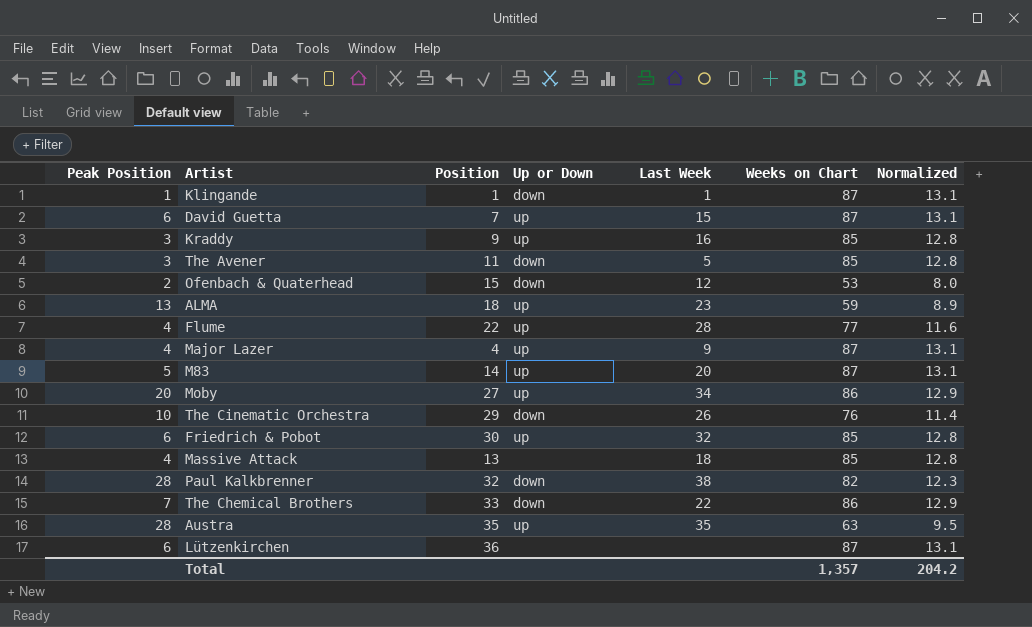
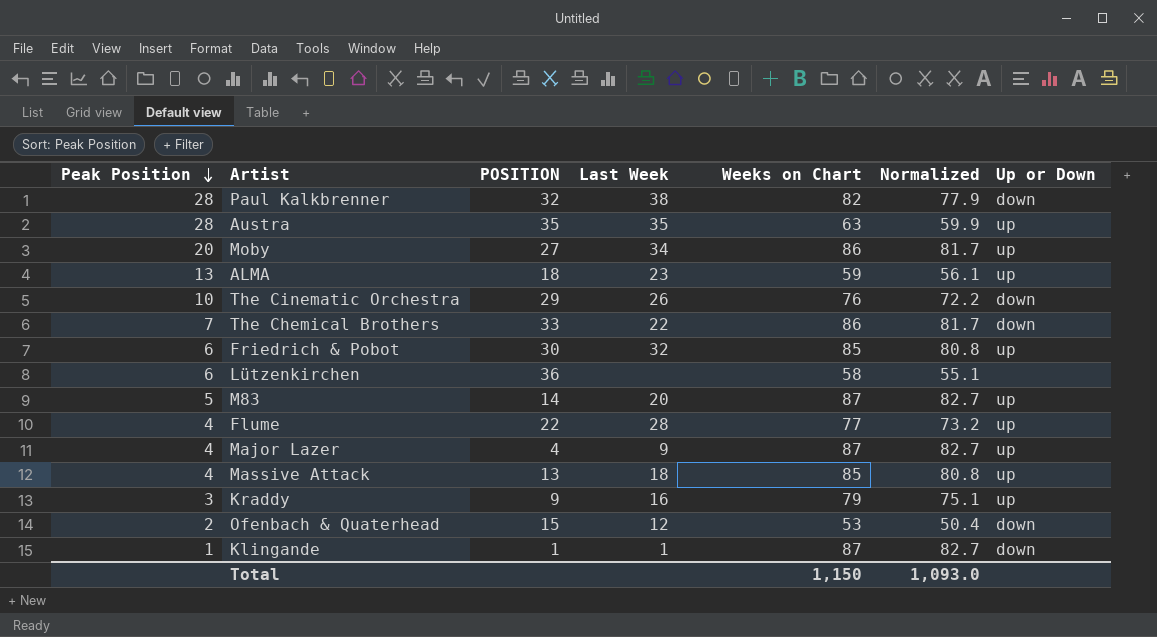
row order: none -> Peak Position descending
column name: Position -> POSITION
column Normalized | formula: [Weeks on Chart] * 0.15 -> [Weeks on Chart] * 0.95
column Up or Down | position: 4 -> 7
row David Guetta: 6 | 7 | up | 15 | 87 | 13.1 -> none
row The Avener: 3 | 11 | down | 5 | 85 | 12.8 -> none
Lützenkirchen | Weeks on Chart: 87 -> 58
Massive Attack | Up or Down: none -> up
Kraddy | Weeks on Chart: 85 -> 79
Total | Weeks on Chart: 1,357 -> 1,150
Total | Normalized: 204.2 -> 1,093.0

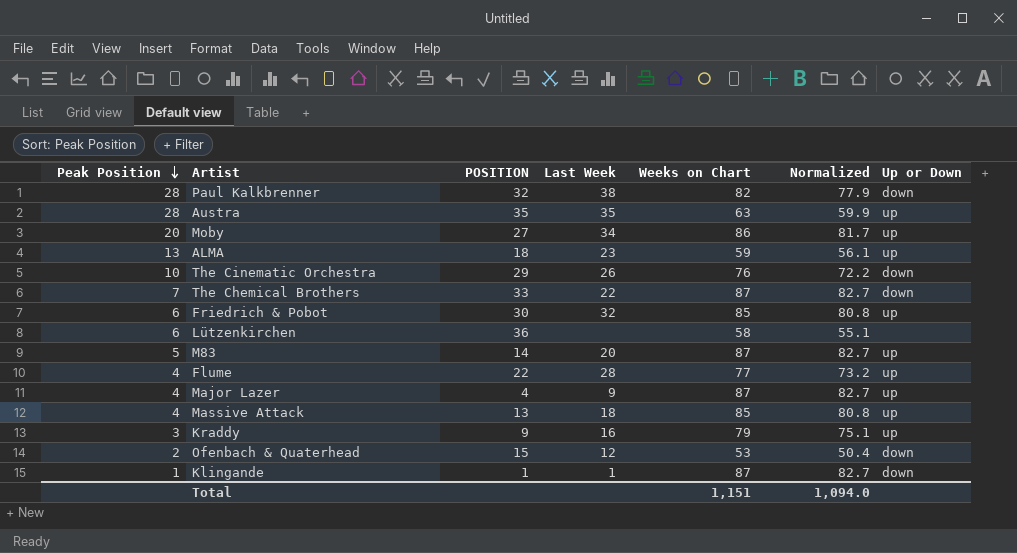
The Chemical Brothers | Weeks on Chart: 86 -> 87
The Chemical Brothers | Normalized: 81.7 -> 82.7
Total | Weeks on Chart: 1,150 -> 1,151
Total | Normalized: 1,093.0 -> 1,094.0

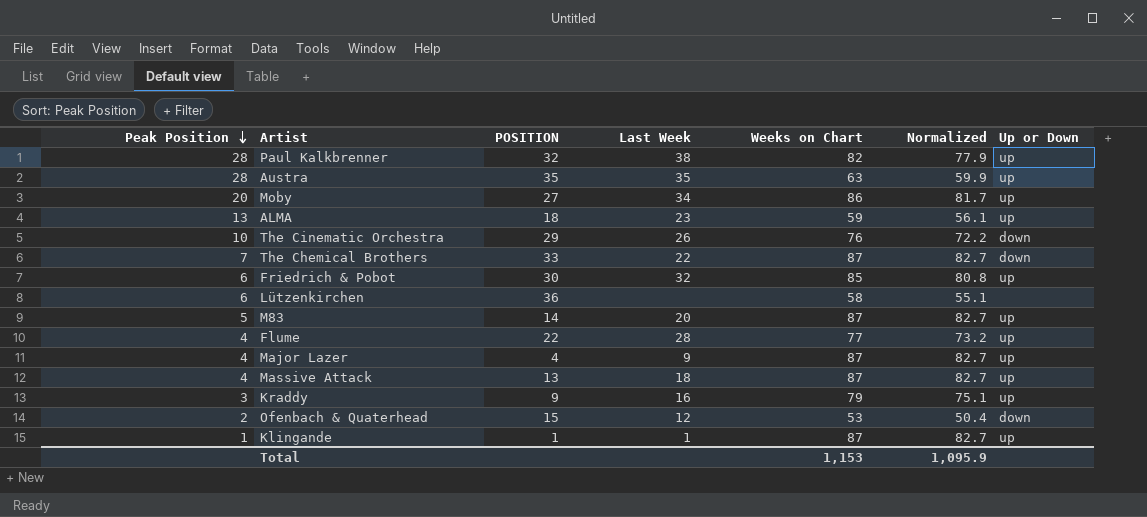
Paul Kalkbrenner | Up or Down: down -> up
Massive Attack | Weeks on Chart: 85 -> 87
Massive Attack | Normalized: 80.8 -> 82.7
Klingande | Up or Down: down -> up
Total | Weeks on Chart: 1,151 -> 1,153
Total | Normalized: 1,094.0 -> 1,095.9

